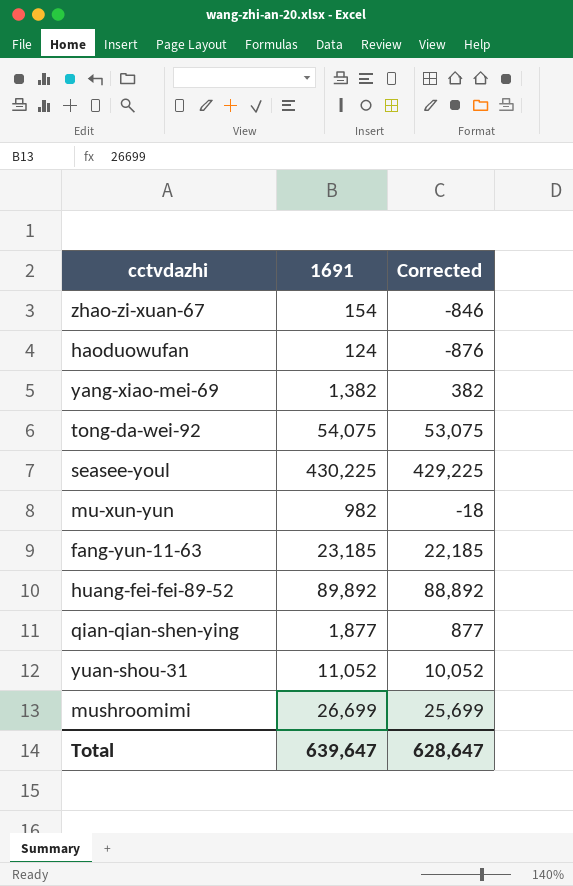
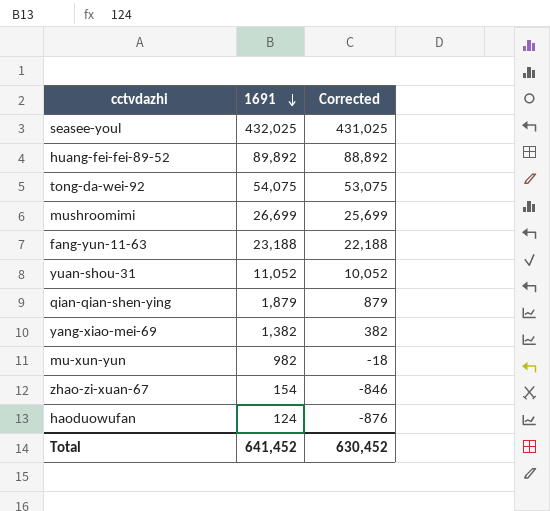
row order: none -> 1691 descending
seasee-youl | 1691: 430,225 -> 432,025
seasee-youl | Corrected: 429,225 -> 431,025
fang-yun-11-63 | 1691: 23,185 -> 23,188
fang-yun-11-63 | Corrected: 22,185 -> 22,188
qian-qian-shen-ying | 1691: 1,877 -> 1,879
qian-qian-shen-ying | Corrected: 877 -> 879
Total | 1691: 639,647 -> 641,452
Total | Corrected: 628,647 -> 630,452

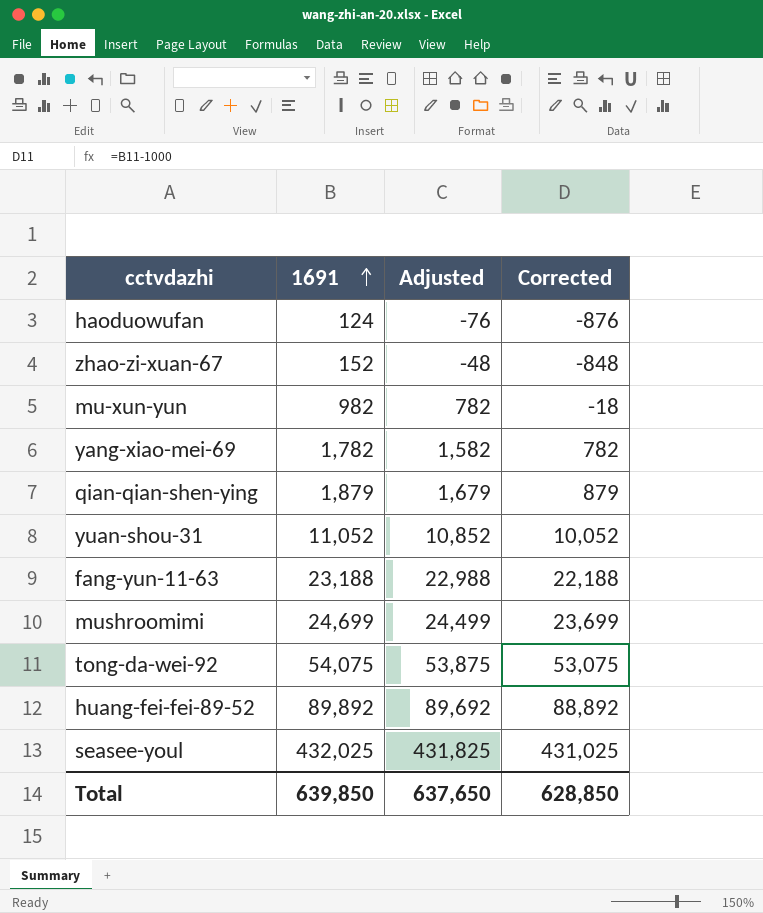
row order: 1691 descending -> 1691 ascending
column Adjusted | formula: none -> [1691] - 200
zhao-zi-xuan-67 | 1691: 154 -> 152
zhao-zi-xuan-67 | Corrected: -846 -> -848
yang-xiao-mei-69 | 1691: 1,382 -> 1,782
yang-xiao-mei-69 | Corrected: 382 -> 782
mushroomimi | 1691: 26,699 -> 24,699
mushroomimi | Corrected: 25,699 -> 23,699
Total | 1691: 641,452 -> 639,850
Total | Corrected: 630,452 -> 628,850

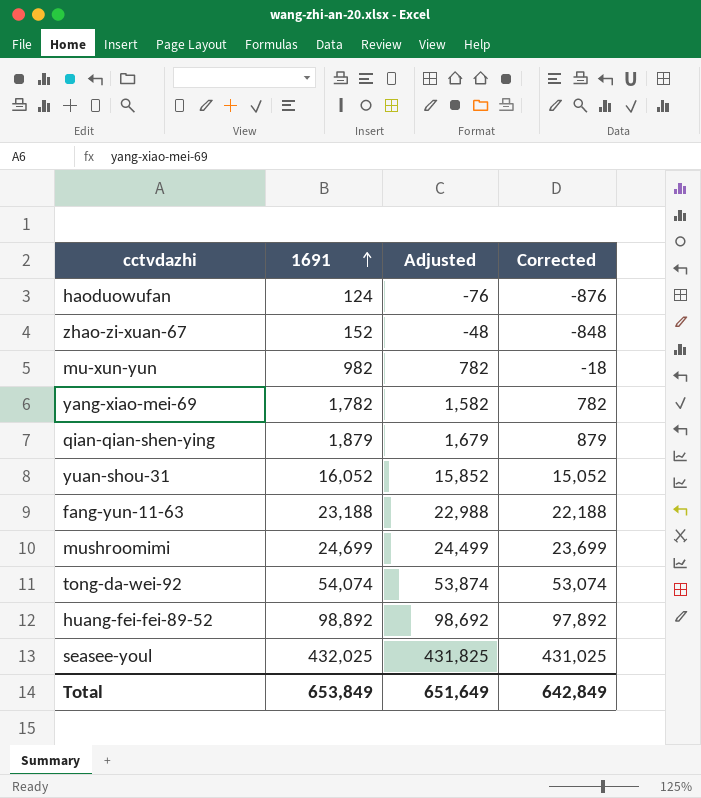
yuan-shou-31 | 1691: 11,052 -> 16,052
yuan-shou-31 | Adjusted: 10,852 -> 15,852
yuan-shou-31 | Corrected: 10,052 -> 15,052
tong-da-wei-92 | 1691: 54,075 -> 54,074
tong-da-wei-92 | Adjusted: 53,875 -> 53,874
tong-da-wei-92 | Corrected: 53,075 -> 53,074
huang-fei-fei-89-52 | 1691: 89,892 -> 98,892
huang-fei-fei-89-52 | Adjusted: 89,692 -> 98,692
huang-fei-fei-89-52 | Corrected: 88,892 -> 97,892
Total | 1691: 639,850 -> 653,849
Total | Adjusted: 637,650 -> 651,649
Total | Corrected: 628,850 -> 642,849

